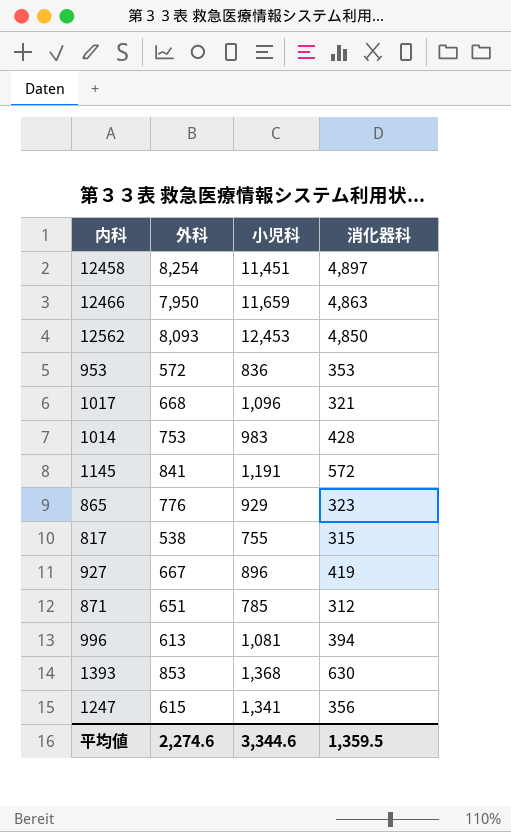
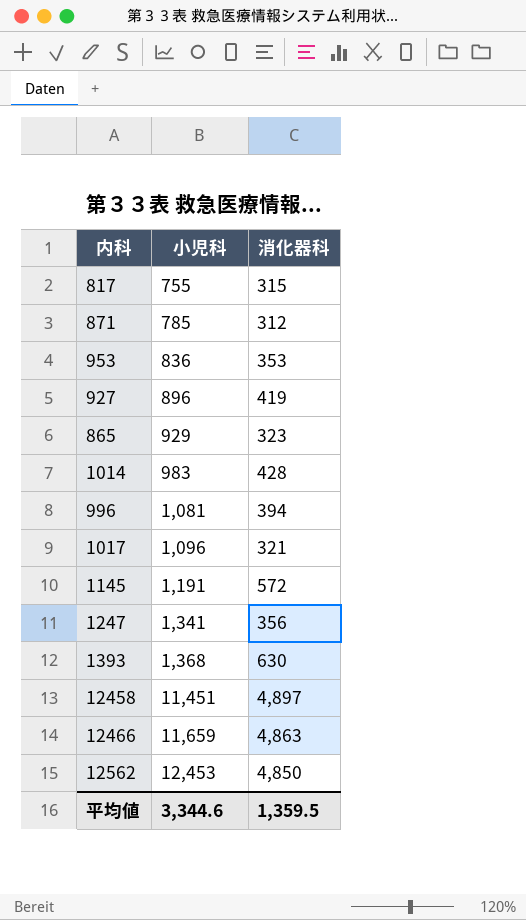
row order: none -> 小児科 ascending
column 外科 | position: 2 -> none

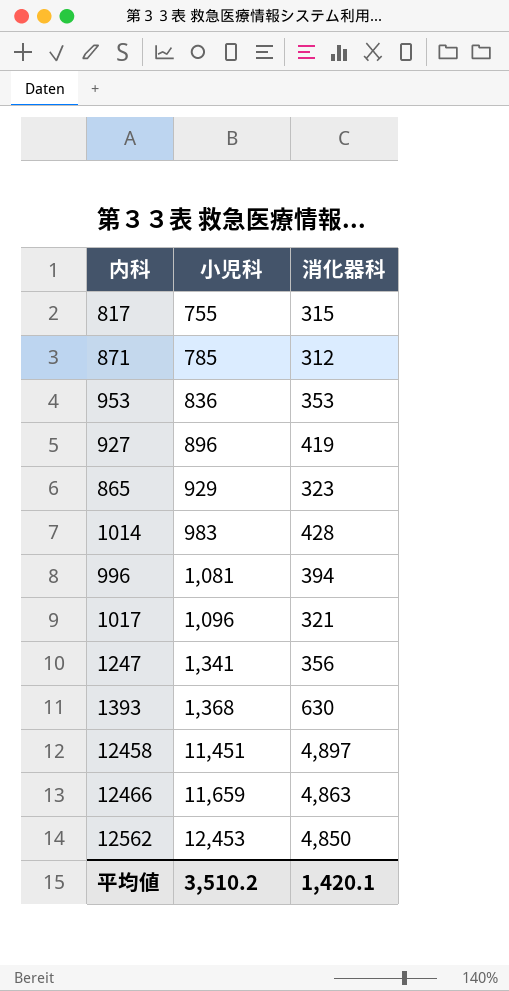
row 1145: 1,191 | 572 -> none
平均値 | 小児科: 3,344.6 -> 3,510.2
平均値 | 消化器科: 1,359.5 -> 1,420.1

